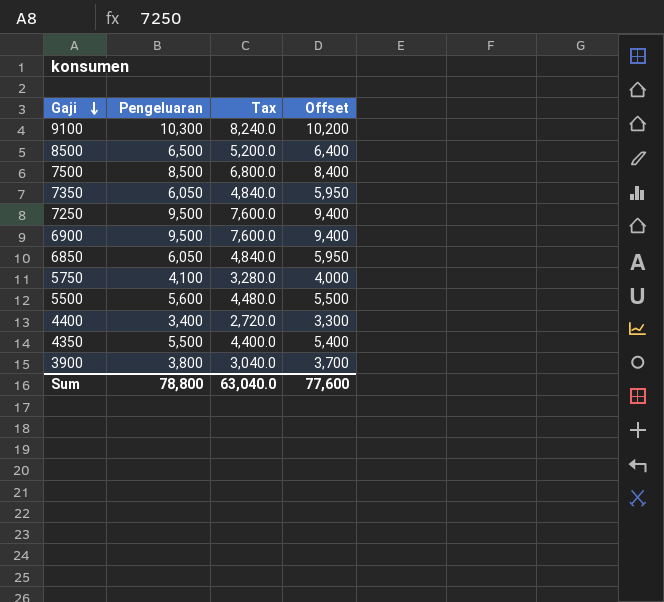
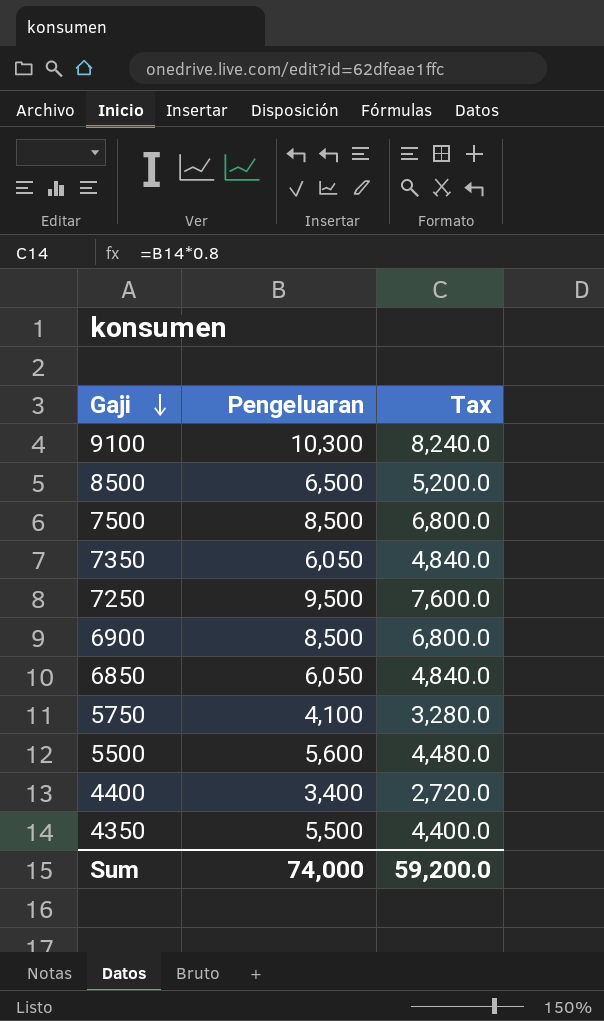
column Offset | formula: [Pengeluaran] - 100 -> none
row 3900: 3,800 | 3,040.0 | 3,700 -> none
6900 | Pengeluaran: 9,500 -> 8,500
6900 | Tax: 7,600.0 -> 6,800.0
Sum | Pengeluaran: 78,800 -> 74,000
Sum | Tax: 63,040.0 -> 59,200.0

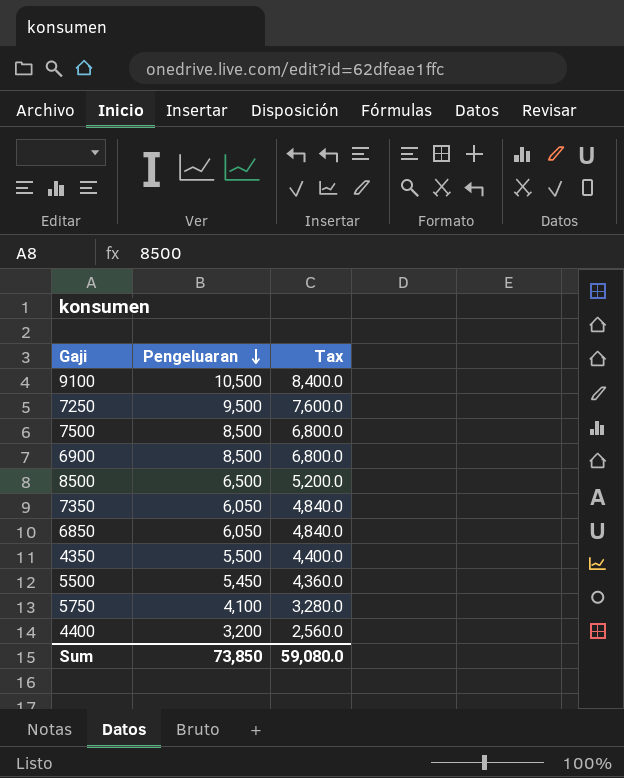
row order: Gaji descending -> Pengeluaran descending
9100 | Pengeluaran: 10,300 -> 10,500
9100 | Tax: 8,240.0 -> 8,400.0
5500 | Pengeluaran: 5,600 -> 5,450
5500 | Tax: 4,480.0 -> 4,360.0
4400 | Pengeluaran: 3,400 -> 3,200
4400 | Tax: 2,720.0 -> 2,560.0
Sum | Pengeluaran: 74,000 -> 73,850
Sum | Tax: 59,200.0 -> 59,080.0

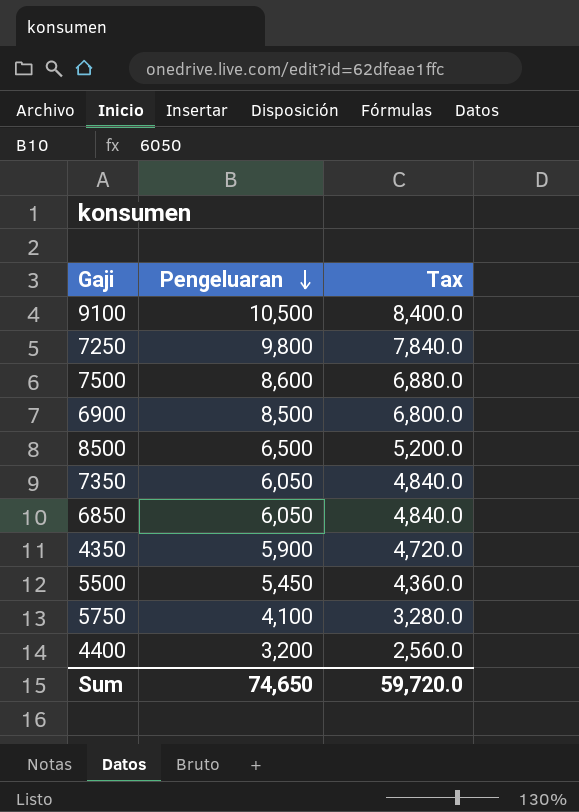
7250 | Pengeluaran: 9,500 -> 9,800
7250 | Tax: 7,600.0 -> 7,840.0
7500 | Pengeluaran: 8,500 -> 8,600
7500 | Tax: 6,800.0 -> 6,880.0
4350 | Pengeluaran: 5,500 -> 5,900
4350 | Tax: 4,400.0 -> 4,720.0
Sum | Pengeluaran: 73,850 -> 74,650
Sum | Tax: 59,080.0 -> 59,720.0

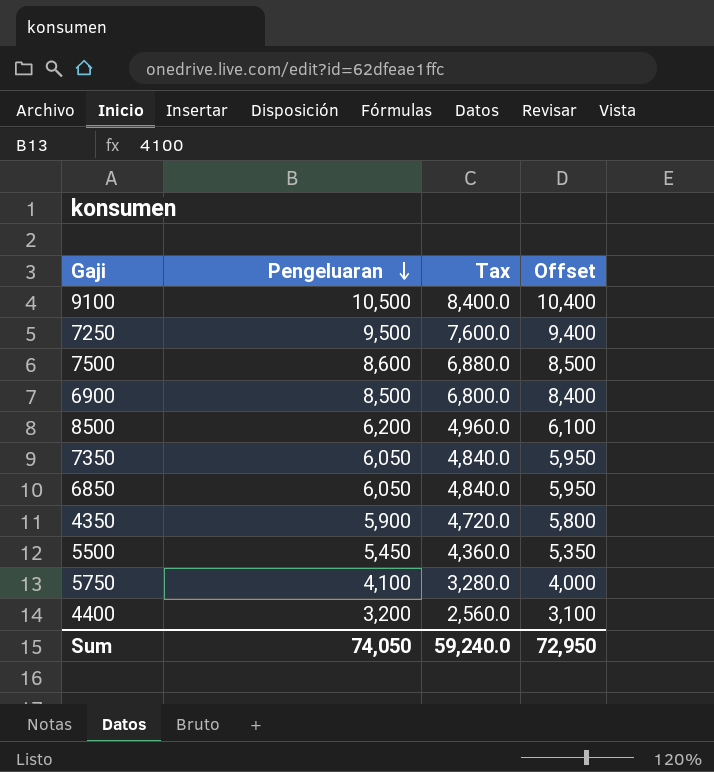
column Offset | formula: none -> [Pengeluaran] - 100
7250 | Pengeluaran: 9,800 -> 9,500
7250 | Tax: 7,840.0 -> 7,600.0
8500 | Pengeluaran: 6,500 -> 6,200
8500 | Tax: 5,200.0 -> 4,960.0
Sum | Pengeluaran: 74,650 -> 74,050
Sum | Tax: 59,720.0 -> 59,240.0

